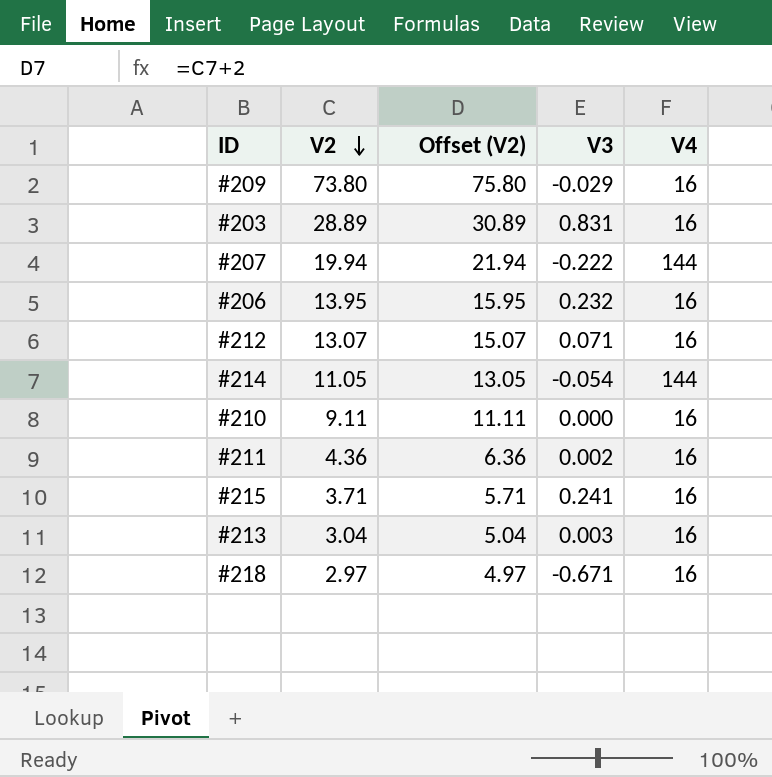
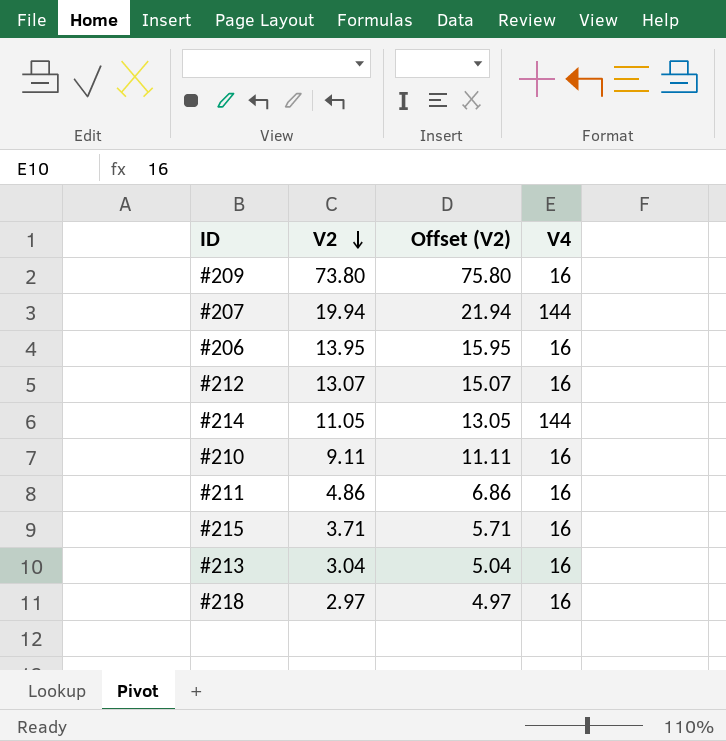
column V3 | position: 4 -> none
row #203: 28.89 | 30.89 | 0.831 | 16 -> none
#211 | V2: 4.36 -> 4.86
#211 | Offset (V2): 6.36 -> 6.86

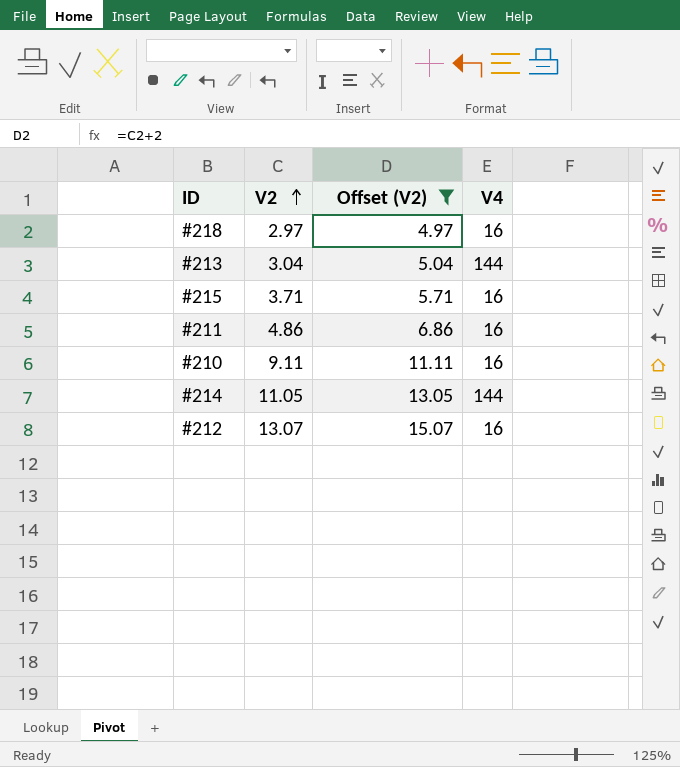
filter: none -> Offset (V2) <= 15.07
row order: V2 descending -> V2 ascending
#213 | V4: 16 -> 144

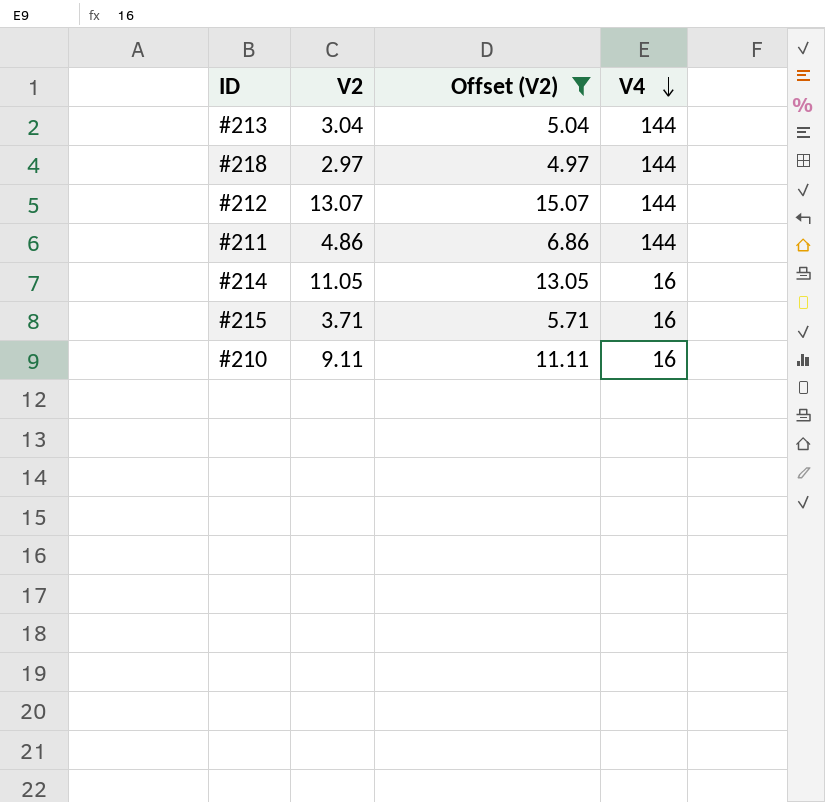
row order: V2 ascending -> V4 descending
#218 | V4: 16 -> 144
#212 | V4: 16 -> 144
#211 | V4: 16 -> 144
#214 | V4: 144 -> 16

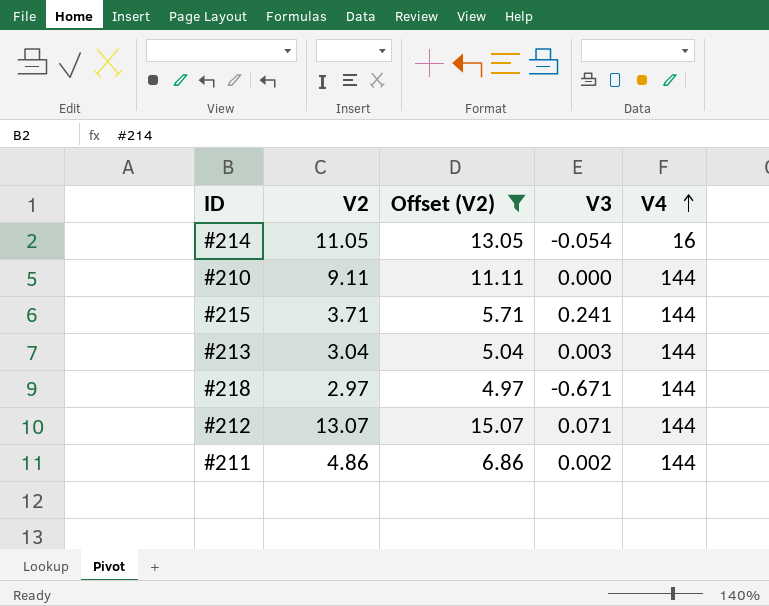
row order: V4 descending -> V4 ascending
column V3 | position: none -> 4
#210 | V4: 16 -> 144
#215 | V4: 16 -> 144

